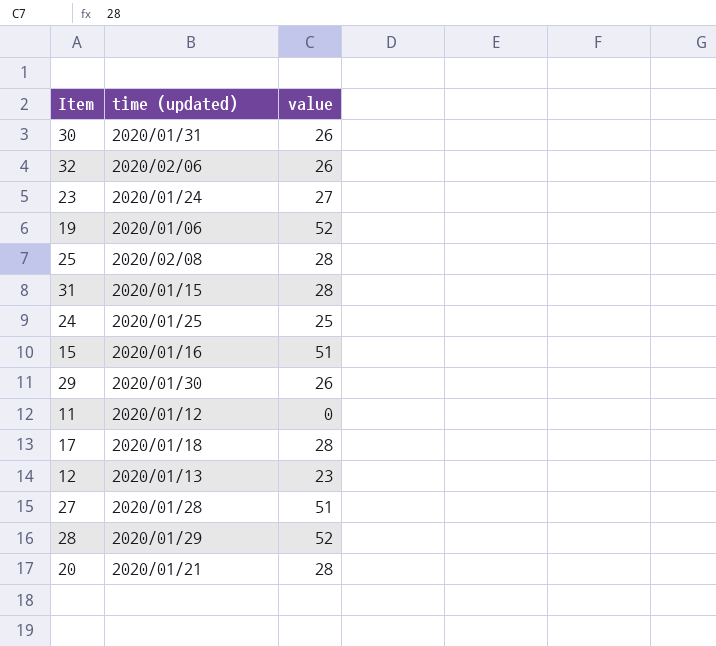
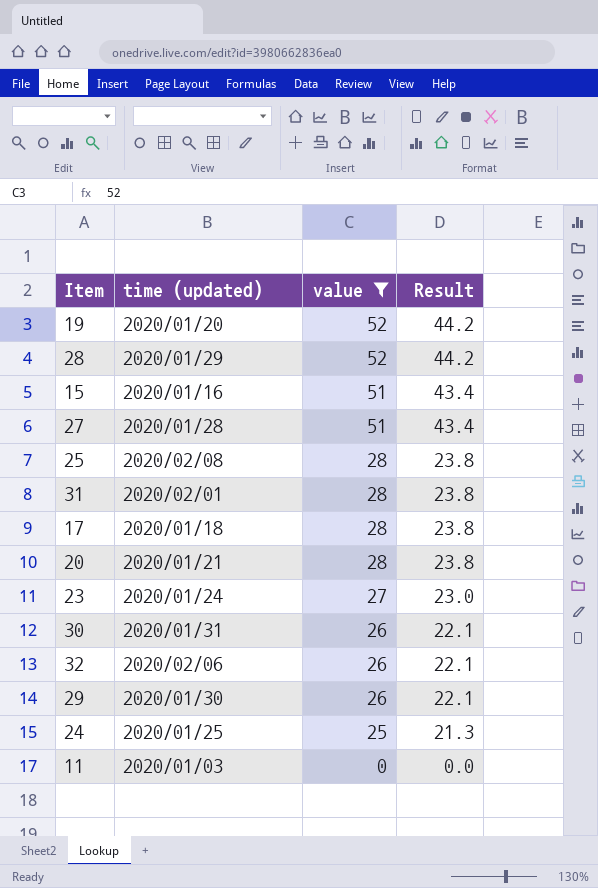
filter: none -> value != 23
row order: none -> value descending
column Result | formula: none -> [value] * 0.85
19 | time (updated): 2020/01/06 -> 2020/01/20
31 | time (updated): 2020/01/15 -> 2020/02/01
11 | time (updated): 2020/01/12 -> 2020/01/03

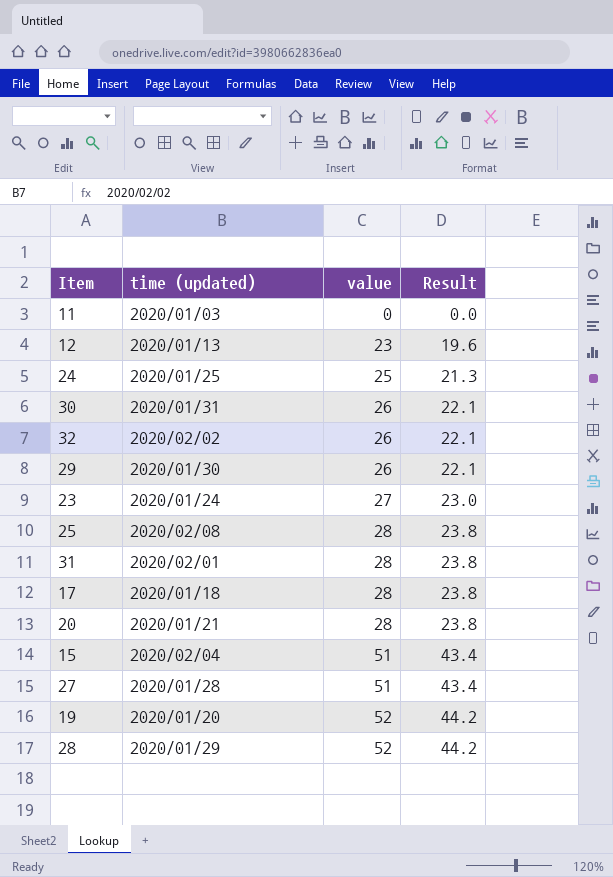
filter: value != 23 -> none
row order: value descending -> value ascending
32 | time (updated): 2020/02/06 -> 2020/02/02
15 | time (updated): 2020/01/16 -> 2020/02/04

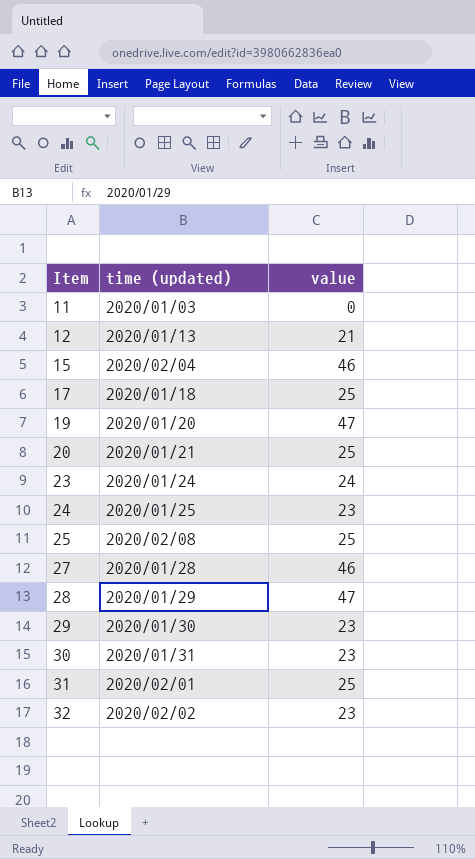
row order: value ascending -> Item ascending
column Result | formula: [value] * 0.85 -> none
12 | value: 23 -> 21
15 | value: 51 -> 46
17 | value: 28 -> 25
19 | value: 52 -> 47
20 | value: 28 -> 25
23 | value: 27 -> 24
24 | value: 25 -> 23
25 | value: 28 -> 25
27 | value: 51 -> 46
28 | value: 52 -> 47
29 | value: 26 -> 23
30 | value: 26 -> 23
31 | value: 28 -> 25
32 | value: 26 -> 23

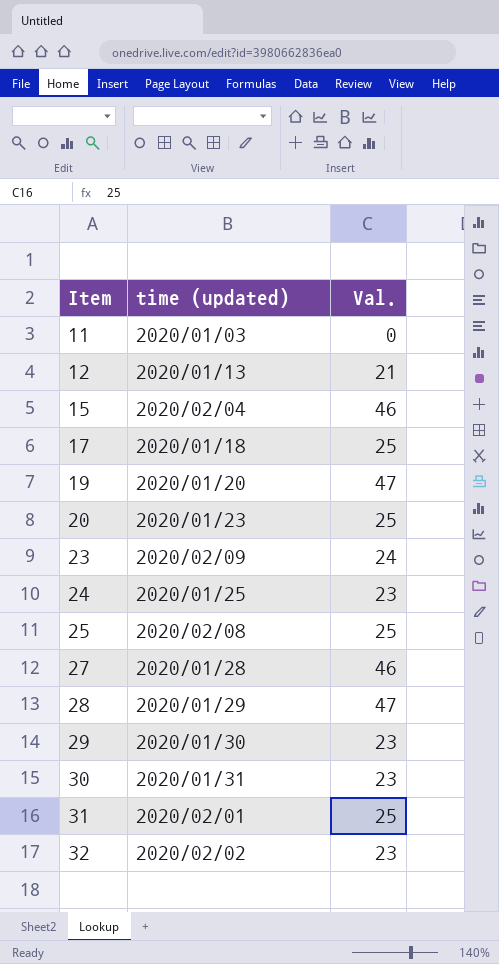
column name: value -> Val.
20 | time (updated): 2020/01/21 -> 2020/01/23
23 | time (updated): 2020/01/24 -> 2020/02/09

